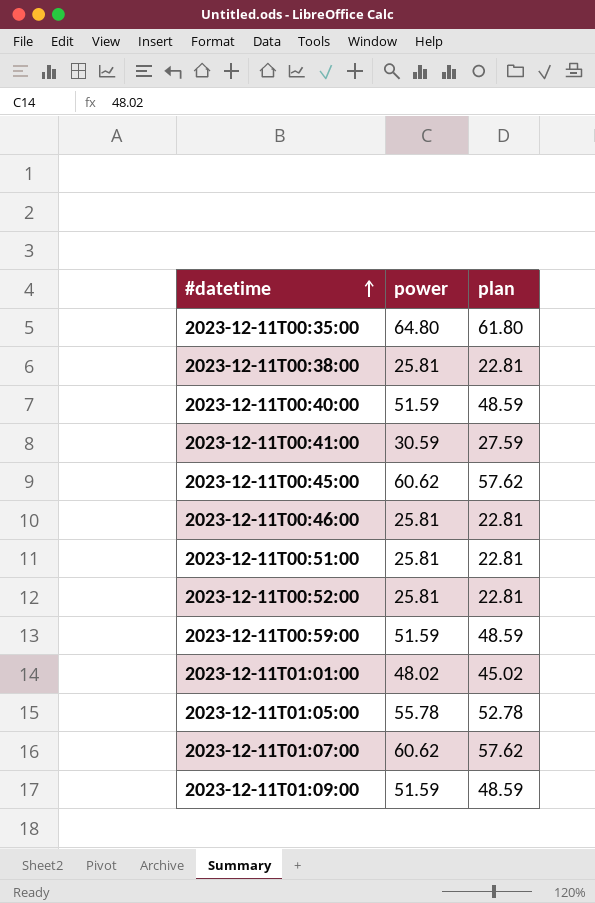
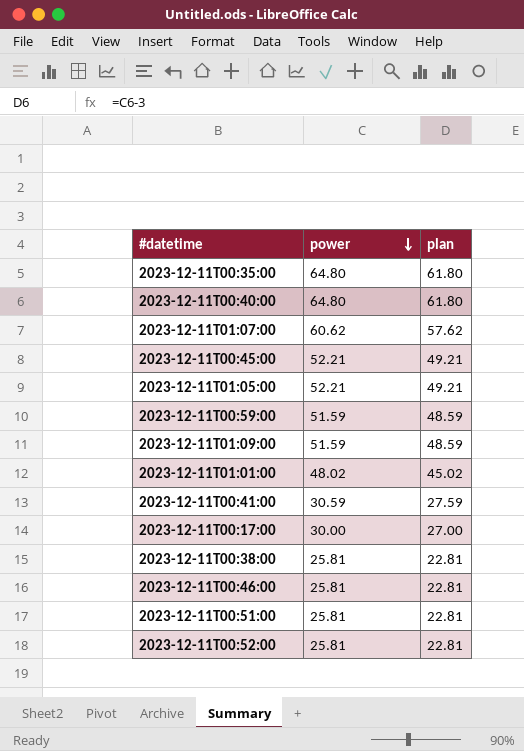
row order: #datetime ascending -> power descending
2023-12-11T00:40:00 | power: 51.59 -> 64.80
2023-12-11T00:40:00 | plan: 48.59 -> 61.80
2023-12-11T00:45:00 | power: 60.62 -> 52.21
2023-12-11T00:45:00 | plan: 57.62 -> 49.21
2023-12-11T01:05:00 | power: 55.78 -> 52.21
2023-12-11T01:05:00 | plan: 52.78 -> 49.21
row 2023-12-11T00:17:00: none -> 30.00 | 27.00

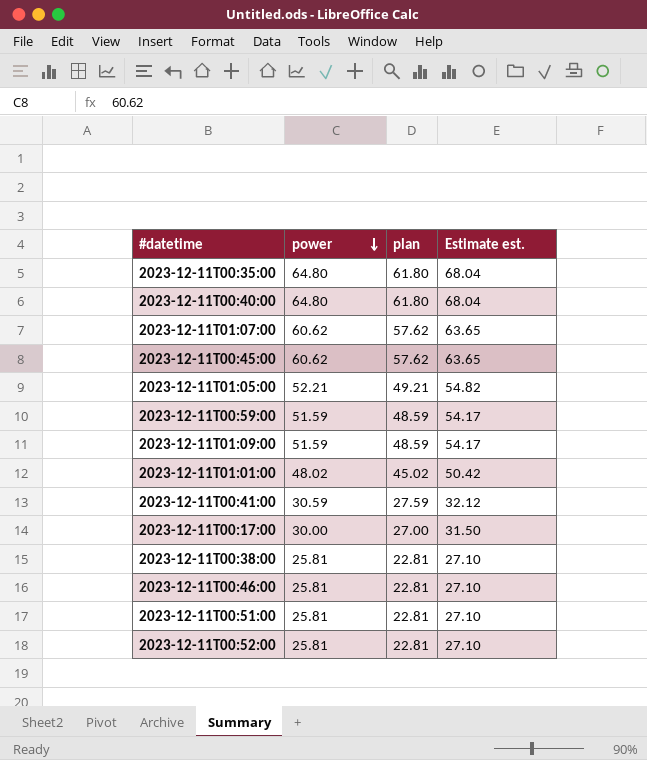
column Estimate est. | formula: none -> [power] * 1.05
2023-12-11T00:45:00 | power: 52.21 -> 60.62
2023-12-11T00:45:00 | plan: 49.21 -> 57.62

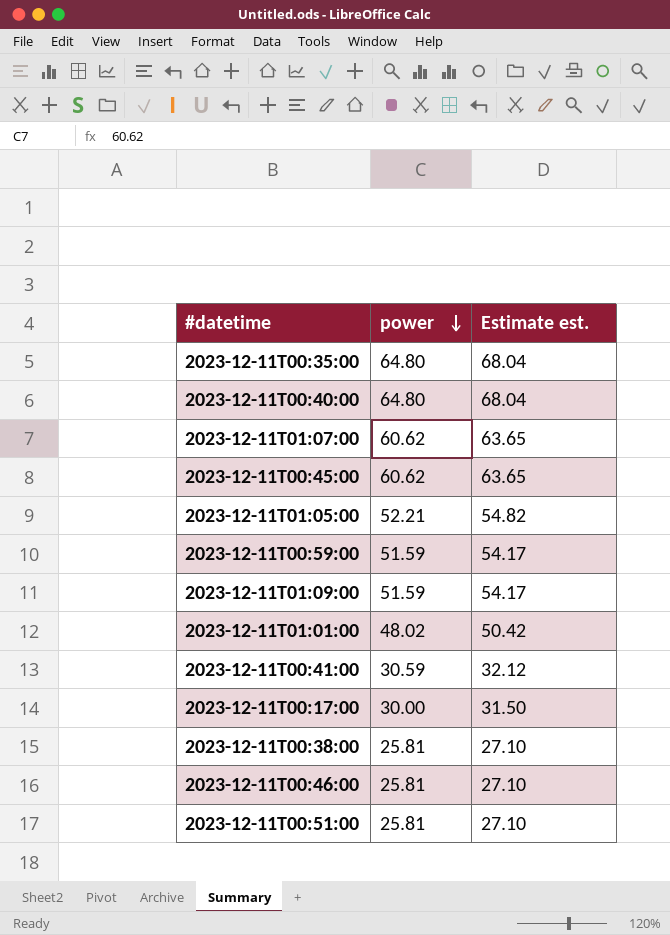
column plan | formula: [power] - 3 -> none
row 2023-12-11T00:52:00: 25.81 | 22.81 | 27.10 -> none

